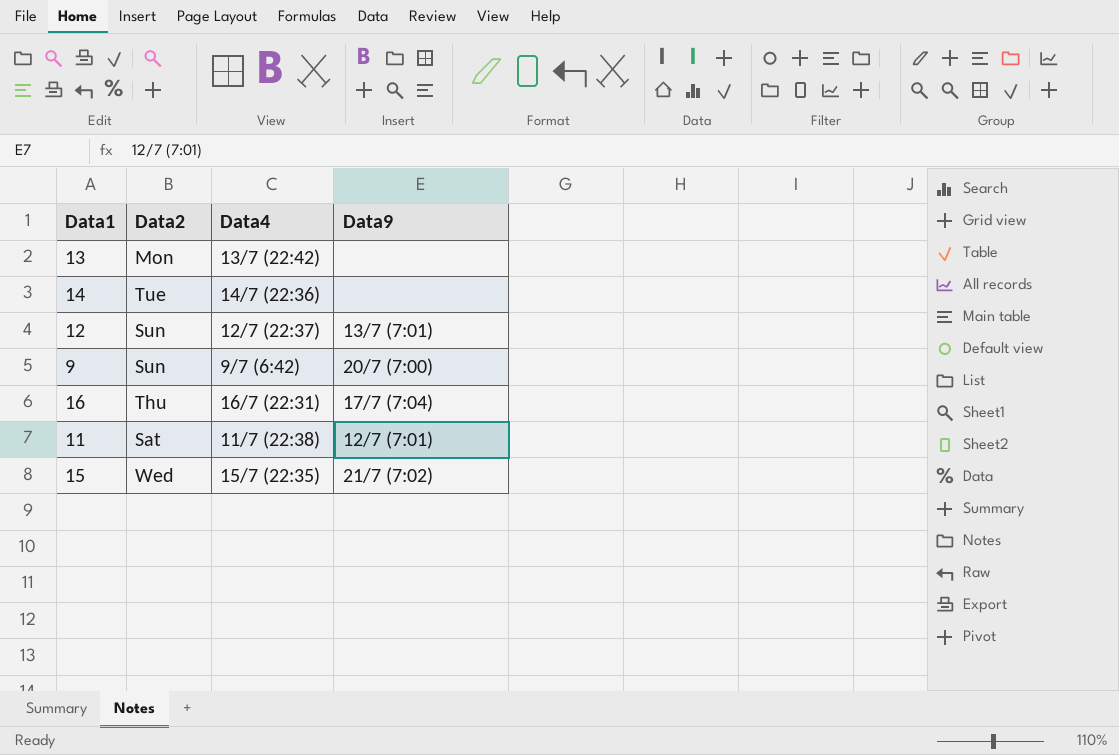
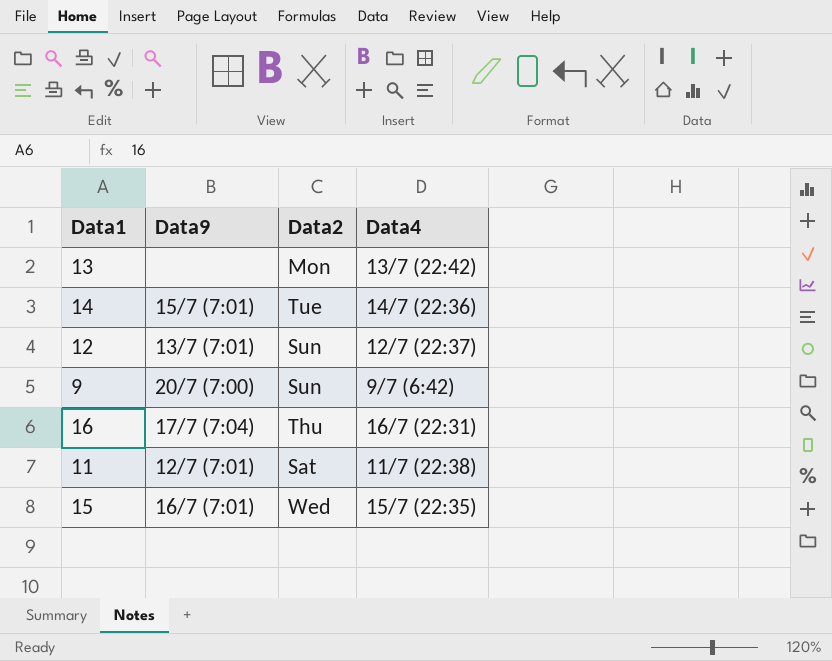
column Data9 | position: 4 -> 2
14 | Data9: none -> 15/7 (7:01)
15 | Data9: 21/7 (7:02) -> 16/7 (7:01)

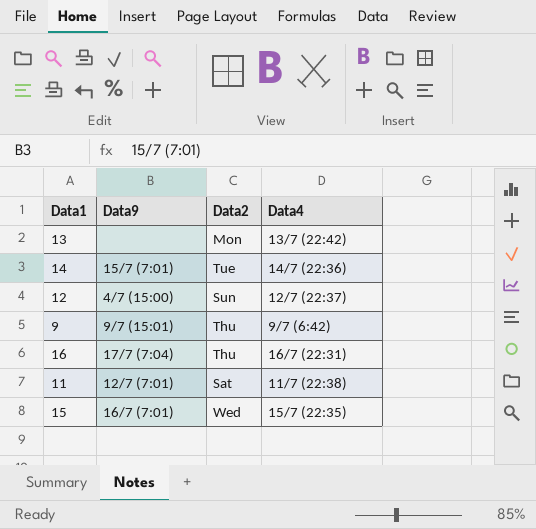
12 | Data9: 13/7 (7:01) -> 4/7 (15:00)
9 | Data9: 20/7 (7:00) -> 9/7 (15:01)
9 | Data2: Sun -> Thu

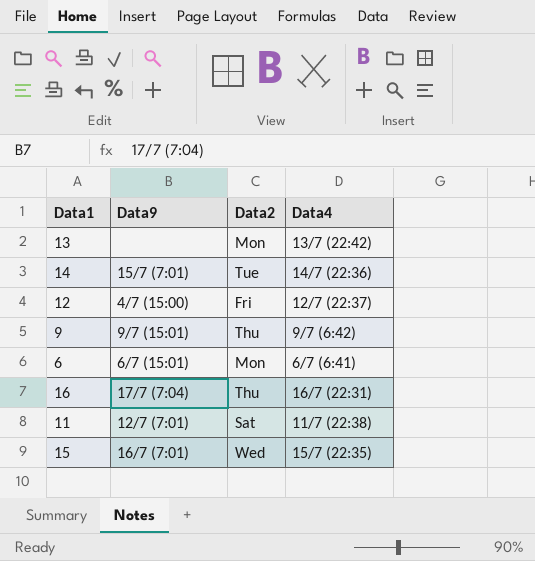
12 | Data2: Sun -> Fri
row 6: none -> 6/7 (15:01) | Mon | 6/7 (6:41)

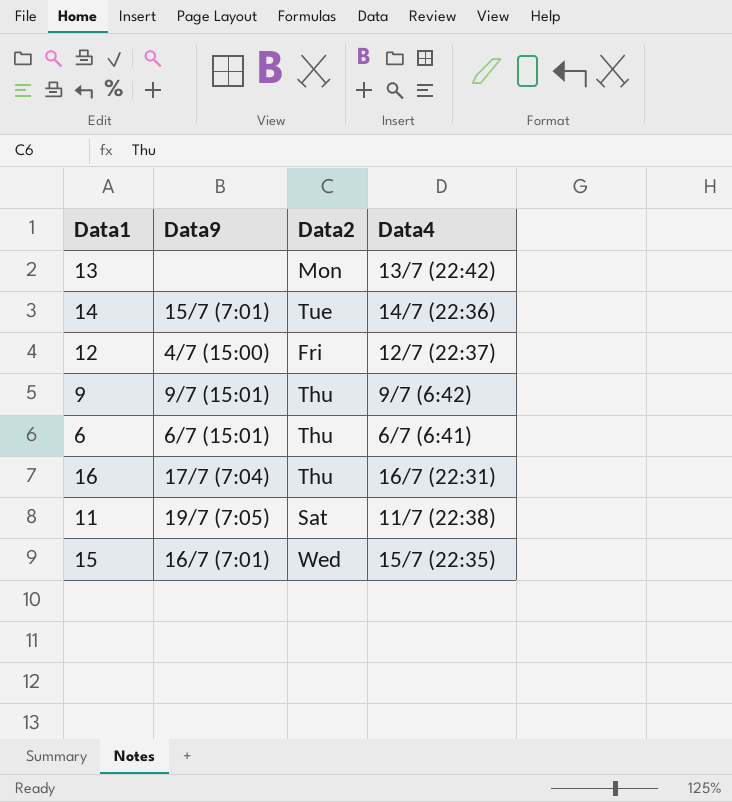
6 | Data2: Mon -> Thu
11 | Data9: 12/7 (7:01) -> 19/7 (7:05)

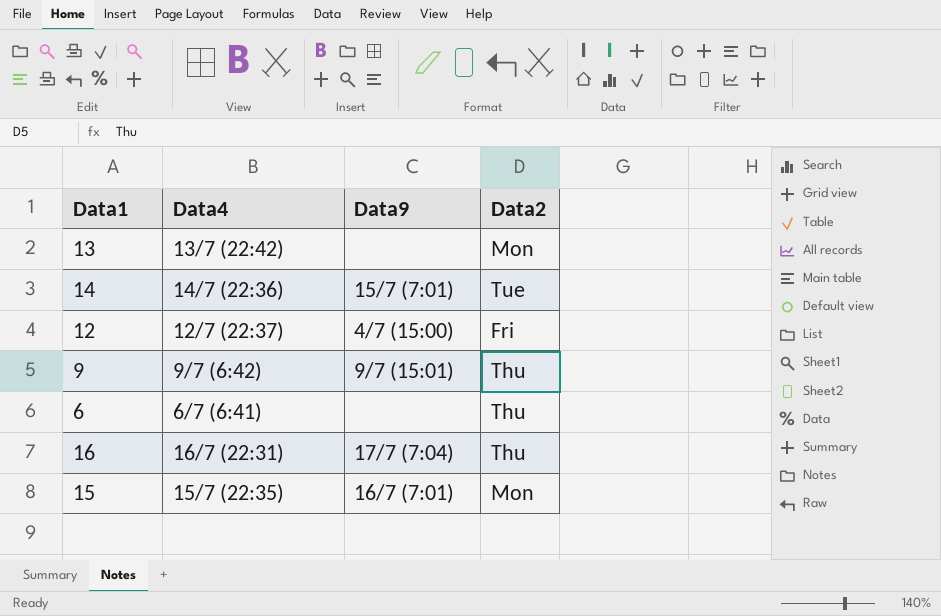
column Data4 | position: 4 -> 2
row 11: 19/7 (7:05) | Sat | 11/7 (22:38) -> none
6 | Data9: 6/7 (15:01) -> none
15 | Data2: Wed -> Mon

